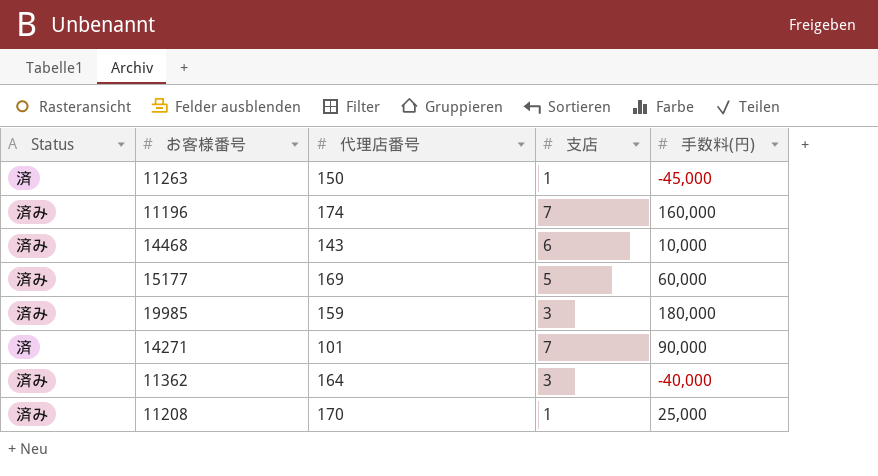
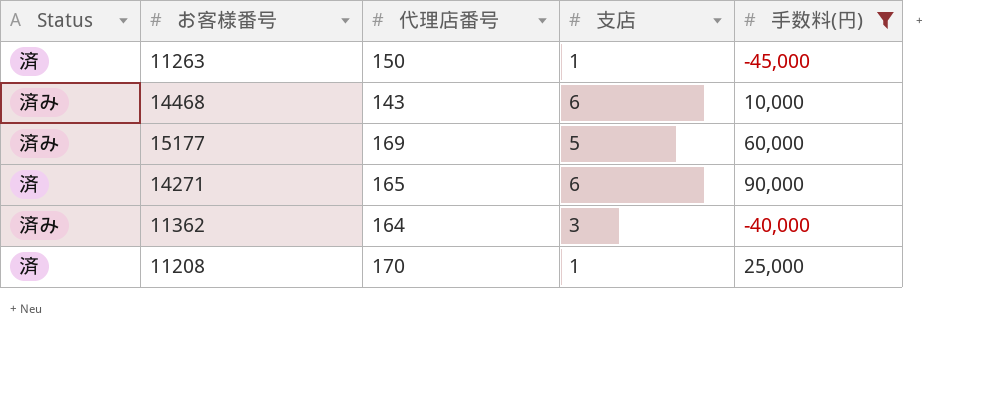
filter: none -> 手数料(円) <= 90,000
14271 | 代理店番号: 101 -> 165
14271 | 支店: 7 -> 6
11208 | Status: 済み -> 済

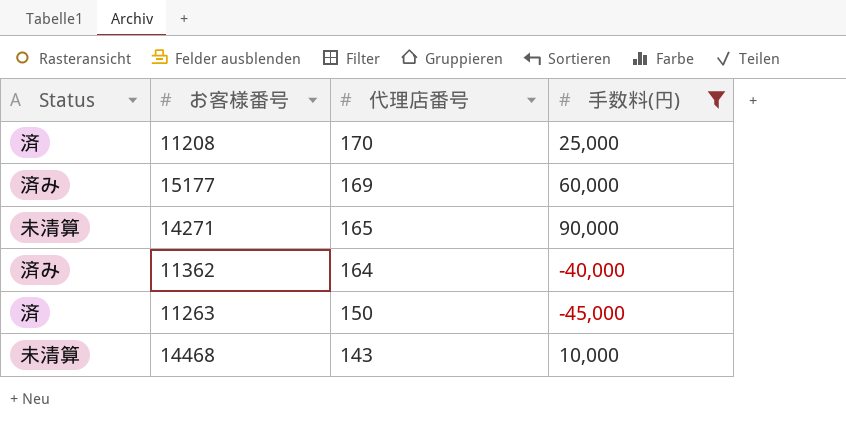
row order: none -> 代理店番号 descending
column 支店 | position: 4 -> none
14271 | Status: 済 -> 未清算
14468 | Status: 済み -> 未清算

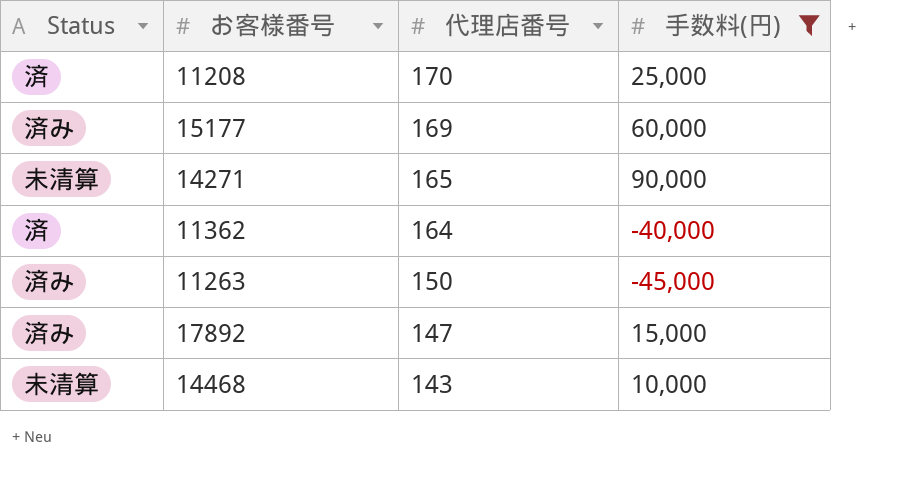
11362 | Status: 済み -> 済
11263 | Status: 済 -> 済み
row 17892: none -> 済み | 147 | 15,000

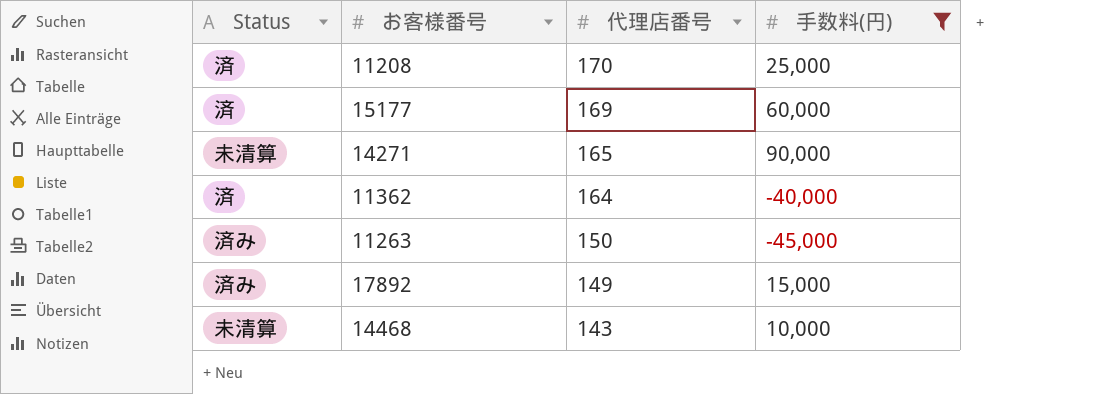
15177 | Status: 済み -> 済
17892 | 代理店番号: 147 -> 149

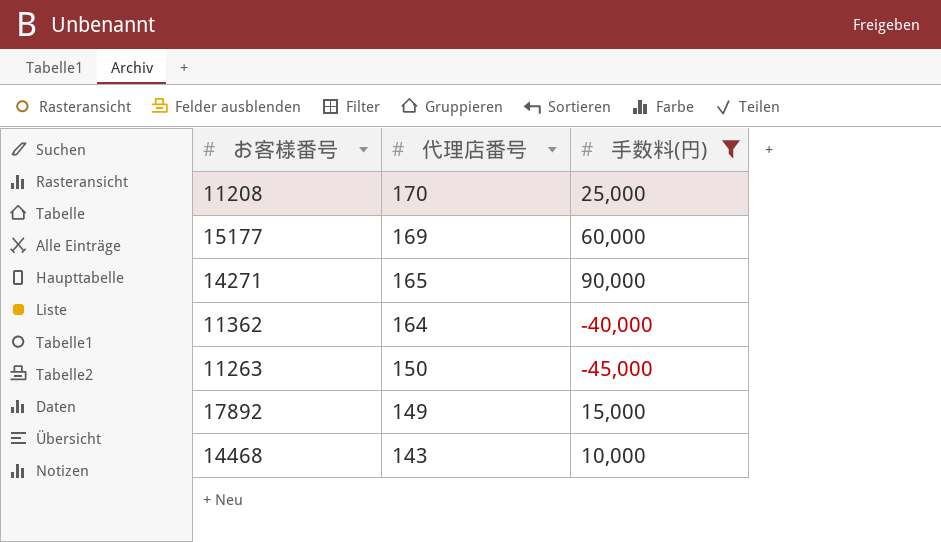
column Status | position: 1 -> none

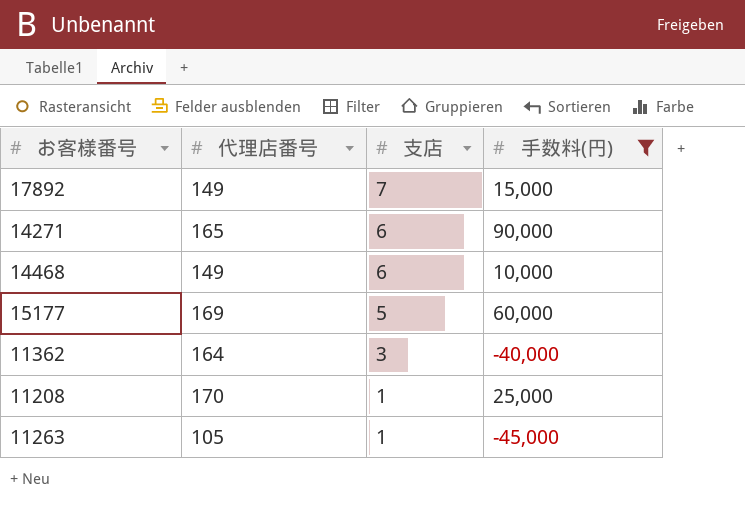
row order: 代理店番号 descending -> 支店 descending
column 支店 | position: none -> 3
14468 | 代理店番号: 143 -> 149
11263 | 代理店番号: 150 -> 105

